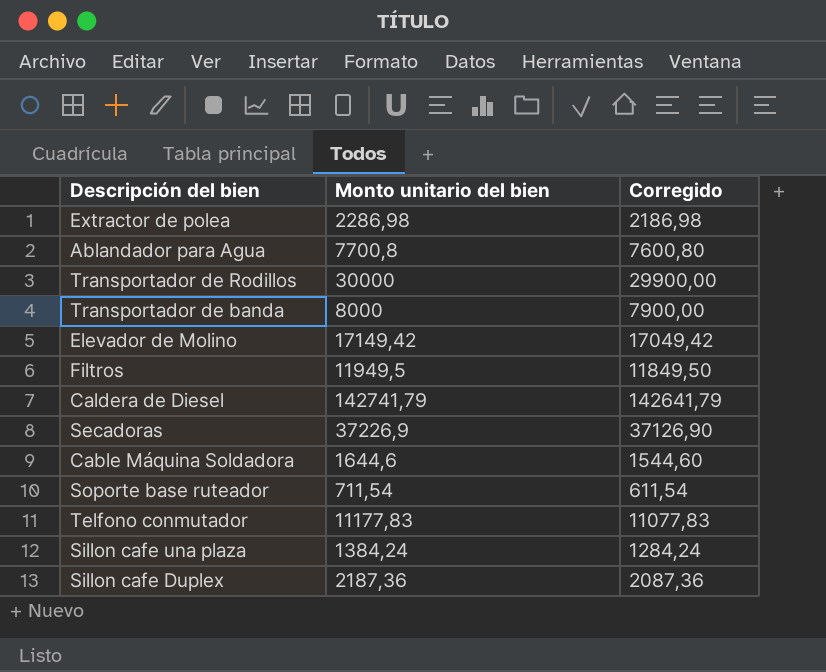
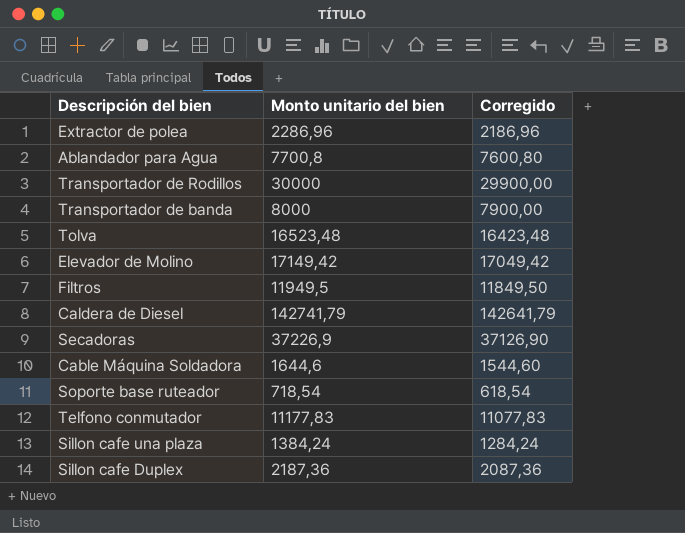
Extractor de polea | Monto unitario del bien: 2286,98 -> 2286,96
Extractor de polea | Corregido: 2186,98 -> 2186,96
row Tolva: none -> 16523,48 | 16423,48
Soporte base ruteador | Monto unitario del bien: 711,54 -> 718,54
Soporte base ruteador | Corregido: 611,54 -> 618,54

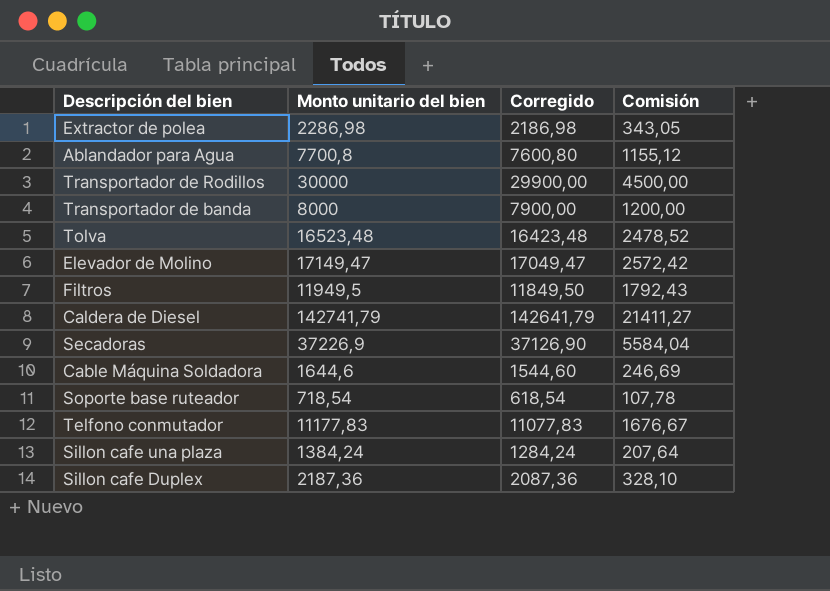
column Comisión | formula: none -> [Monto unitario del bien] * 0,15
Extractor de polea | Monto unitario del bien: 2286,96 -> 2286,98
Extractor de polea | Corregido: 2186,96 -> 2186,98
Elevador de Molino | Monto unitario del bien: 17149,42 -> 17149,47
Elevador de Molino | Corregido: 17049,42 -> 17049,47

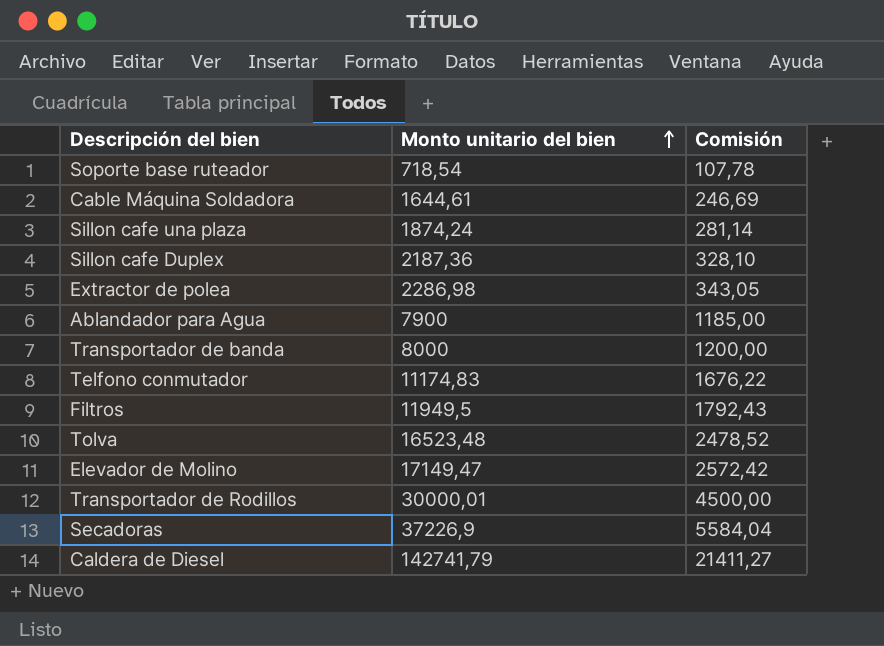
row order: none -> Monto unitario del bien ascending
column Corregido | formula: [Monto unitario del bien] - 100 -> none
Cable Máquina Soldadora | Monto unitario del bien: 1644,6 -> 1644,61
Sillon cafe una plaza | Monto unitario del bien: 1384,24 -> 1874,24
Sillon cafe una plaza | Comisión: 207,64 -> 281,14
Ablandador para Agua | Monto unitario del bien: 7700,8 -> 7900
Ablandador para Agua | Comisión: 1155,12 -> 1185,00
Telfono conmutador | Monto unitario del bien: 11177,83 -> 11174,83
Telfono conmutador | Comisión: 1676,67 -> 1676,22
Transportador de Rodillos | Monto unitario del bien: 30000 -> 30000,01

